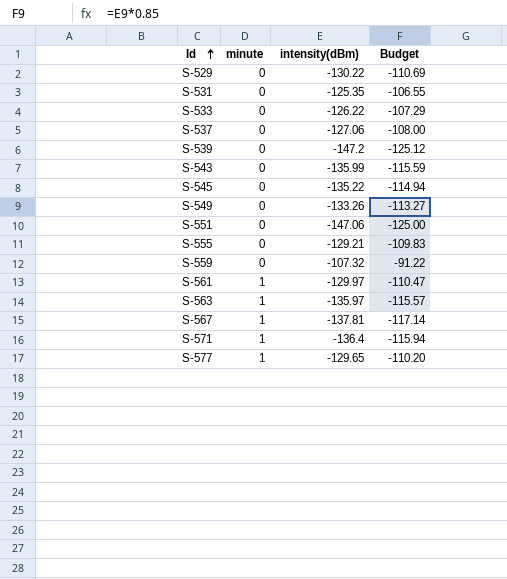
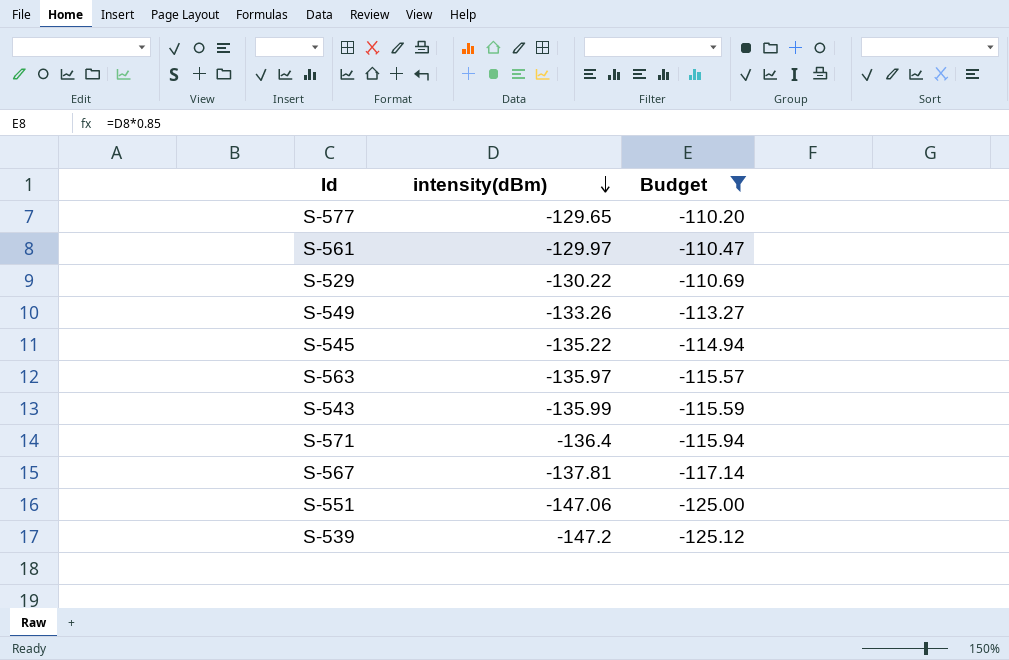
filter: none -> Budget <= -110.20
row order: Id ascending -> intensity(dBm) descending
column minute | position: 2 -> none

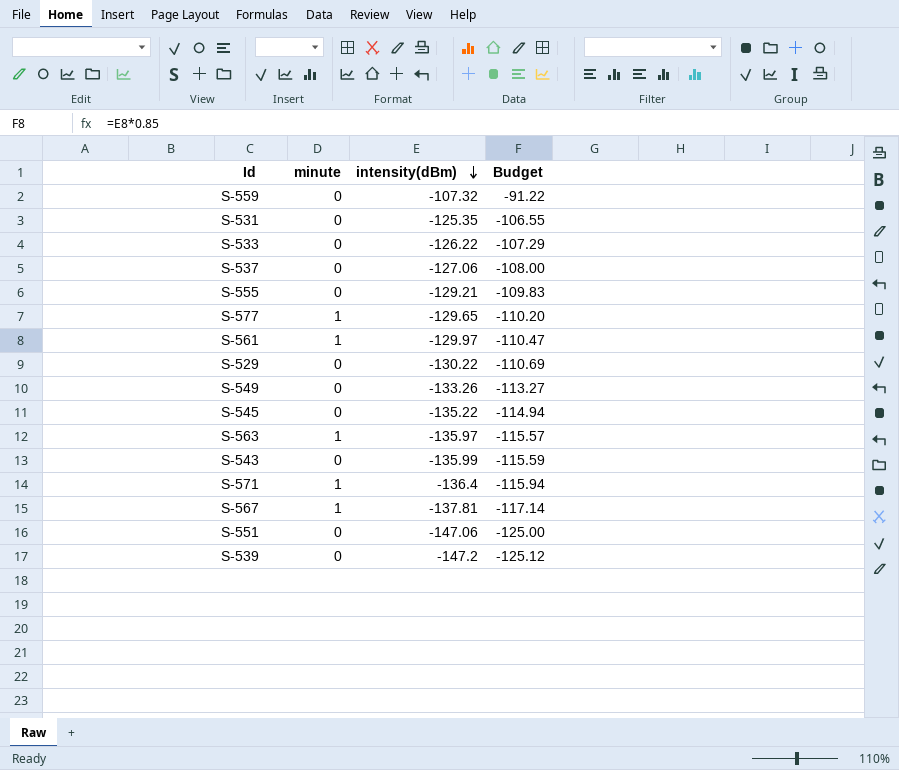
filter: Budget <= -110.20 -> none
column minute | position: none -> 2

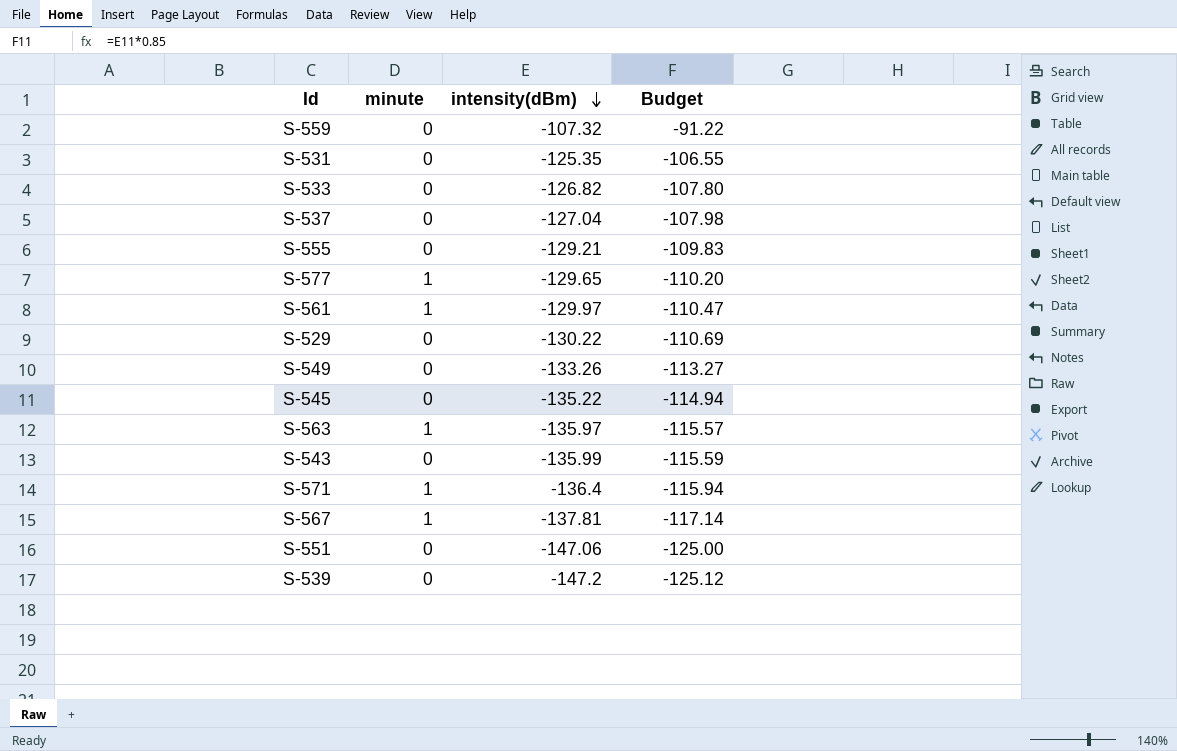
S-533 | intensity(dBm): -126.22 -> -126.82
S-533 | Budget: -107.29 -> -107.80
S-537 | intensity(dBm): -127.06 -> -127.04
S-537 | Budget: -108.00 -> -107.98

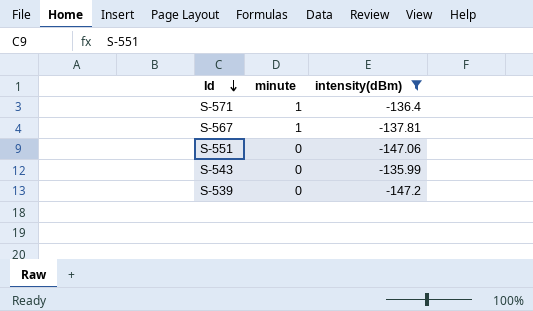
filter: none -> intensity(dBm) <= -135.99
row order: intensity(dBm) descending -> Id descending
column Budget | formula: [intensity(dBm)] * 0.85 -> none

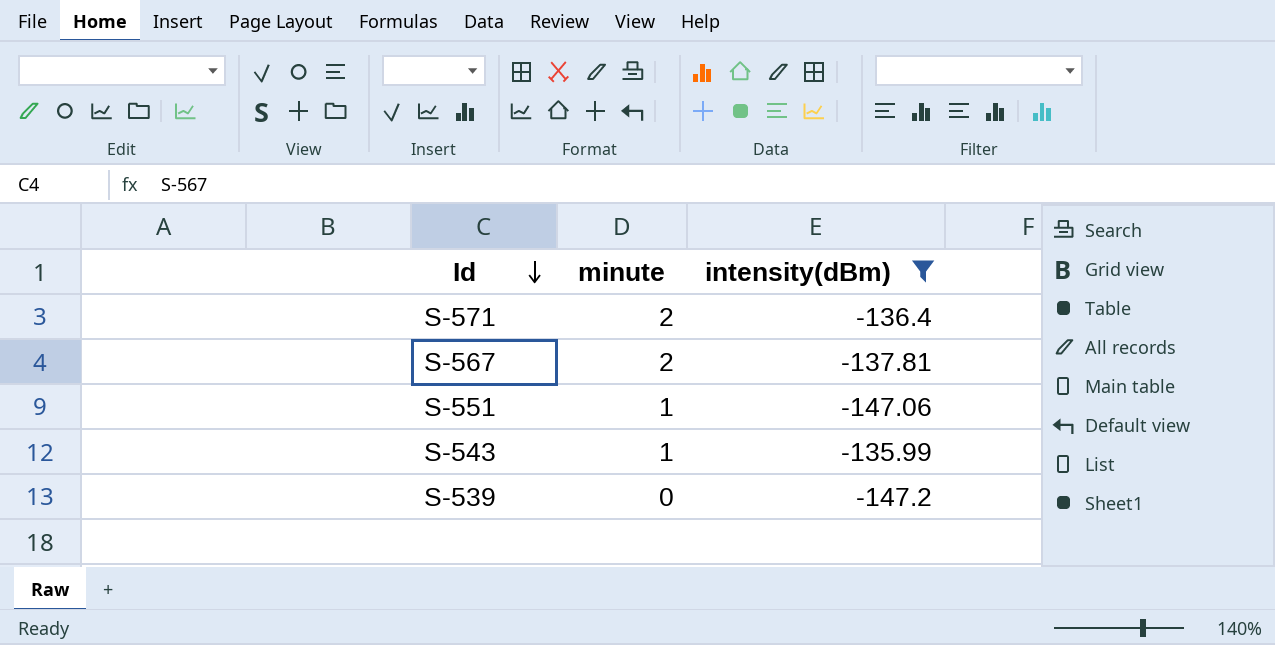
S-571 | minute: 1 -> 2
S-567 | minute: 1 -> 2
S-551 | minute: 0 -> 1
S-543 | minute: 0 -> 1

